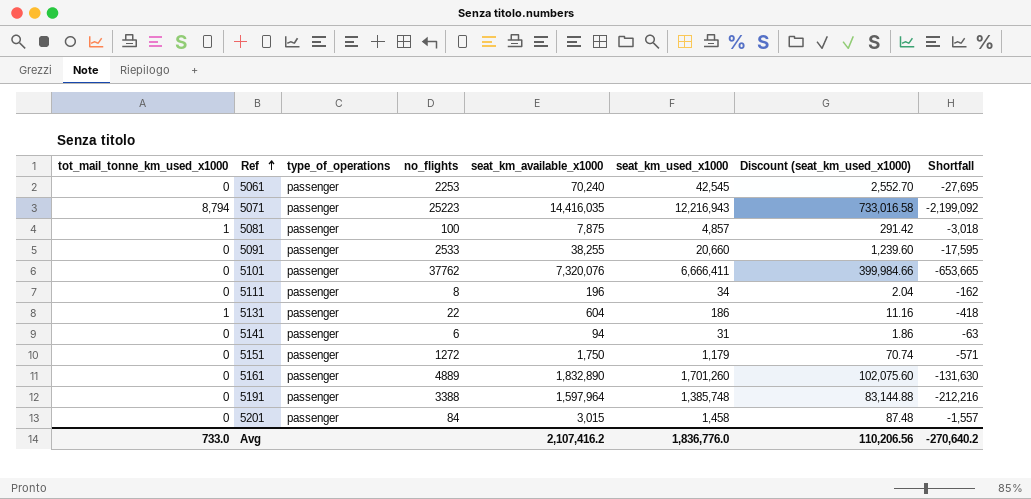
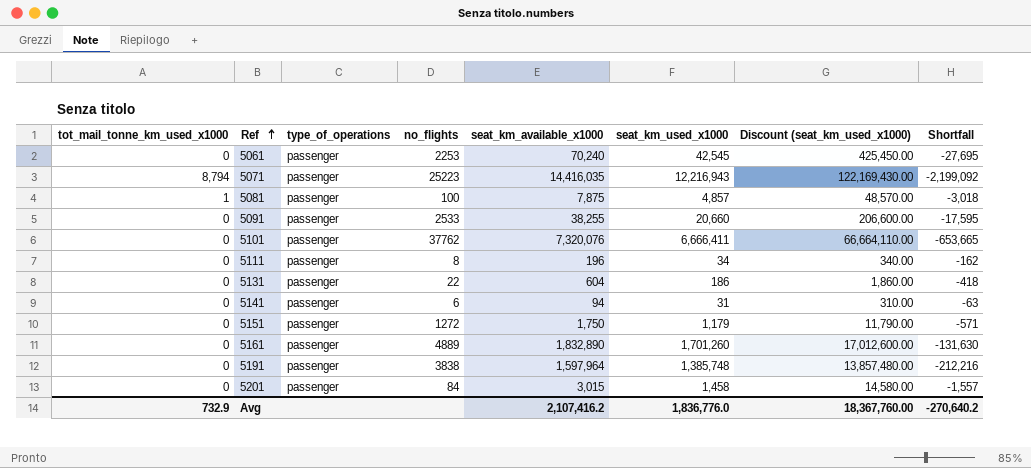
column Discount (seat_km_used_x1000) | formula: [seat_km_used_x1000] * 0.06 -> [seat_km_used_x1000] * 10
5131 | tot_mail_tonne_km_used_x1000: 1 -> 0
5191 | no_flights: 3388 -> 3838
Avg | tot_mail_tonne_km_used_x1000: 733.0 -> 732.9
Avg | Discount (seat_km_used_x1000): 110,206.56 -> 18,367,760.00

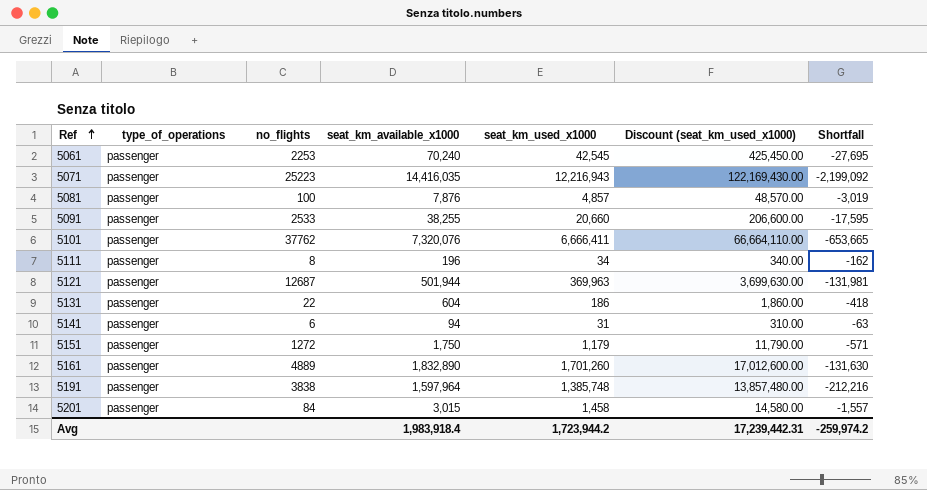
column tot_mail_tonne_km_used_x1000 | position: 1 -> none
5081 | seat_km_available_x1000: 7,875 -> 7,876
5081 | Shortfall: -3,018 -> -3,019
row 5121: none -> passenger | 12687 | 501,944 | 369,963 | 3,699,630.00 | -131,981
Avg | seat_km_available_x1000: 2,107,416.2 -> 1,983,918.4
Avg | seat_km_used_x1000: 1,836,776.0 -> 1,723,944.2
Avg | Discount (seat_km_used_x1000): 18,367,760.00 -> 17,239,442.31
Avg | Shortfall: -270,640.2 -> -259,974.2

